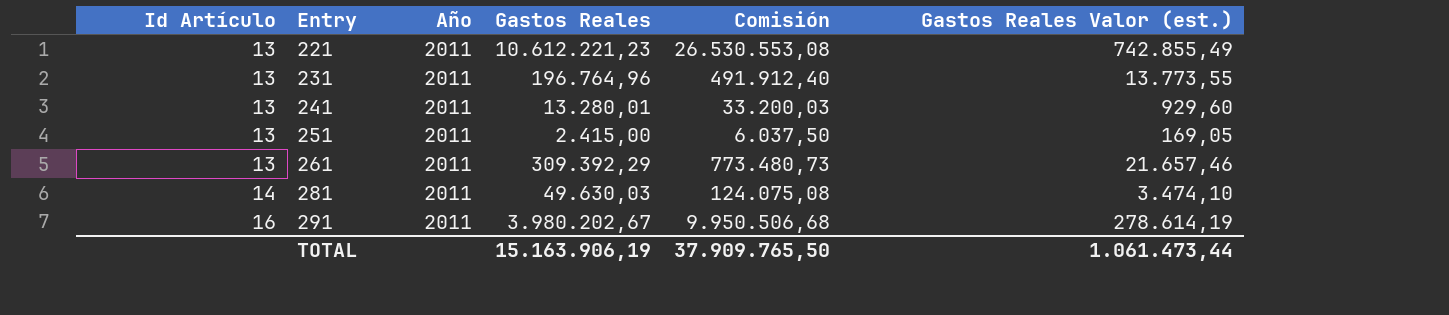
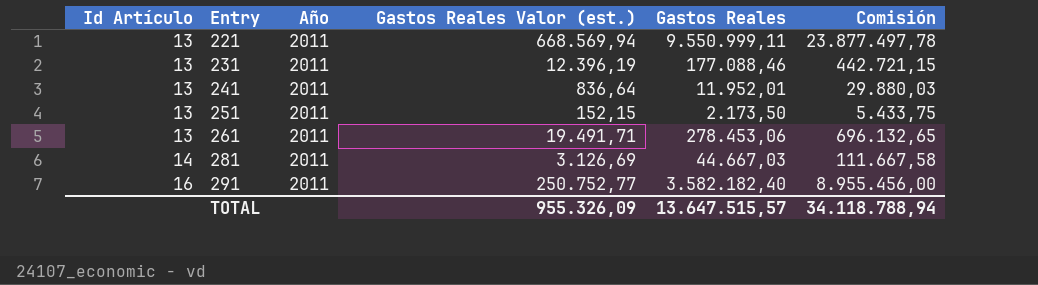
column Gastos Reales Valor (est.) | position: 6 -> 4
221 | Gastos Reales Valor (est.): 742.855,49 -> 668.569,94
221 | Gastos Reales: 10.612.221,23 -> 9.550.999,11
221 | Comisión: 26.530.553,08 -> 23.877.497,78
231 | Gastos Reales Valor (est.): 13.773,55 -> 12.396,19
231 | Gastos Reales: 196.764,96 -> 177.088,46
231 | Comisión: 491.912,40 -> 442.721,15
241 | Gastos Reales Valor (est.): 929,60 -> 836,64
241 | Gastos Reales: 13.280,01 -> 11.952,01
241 | Comisión: 33.200,03 -> 29.880,03
251 | Gastos Reales Valor (est.): 169,05 -> 152,15
251 | Gastos Reales: 2.415,00 -> 2.173,50
251 | Comisión: 6.037,50 -> 5.433,75
261 | Gastos Reales Valor (est.): 21.657,46 -> 19.491,71
261 | Gastos Reales: 309.392,29 -> 278.453,06
261 | Comisión: 773.480,73 -> 696.132,65
281 | Gastos Reales Valor (est.): 3.474,10 -> 3.126,69
281 | Gastos Reales: 49.630,03 -> 44.667,03
281 | Comisión: 124.075,08 -> 111.667,58
291 | Gastos Reales Valor (est.): 278.614,19 -> 250.752,77
291 | Gastos Reales: 3.980.202,67 -> 3.582.182,40
291 | Comisión: 9.950.506,68 -> 8.955.456,00
TOTAL | Gastos Reales Valor (est.): 1.061.473,44 -> 955.326,09
TOTAL | Gastos Reales: 15.163.906,19 -> 13.647.515,57
TOTAL | Comisión: 37.909.765,50 -> 34.118.788,94

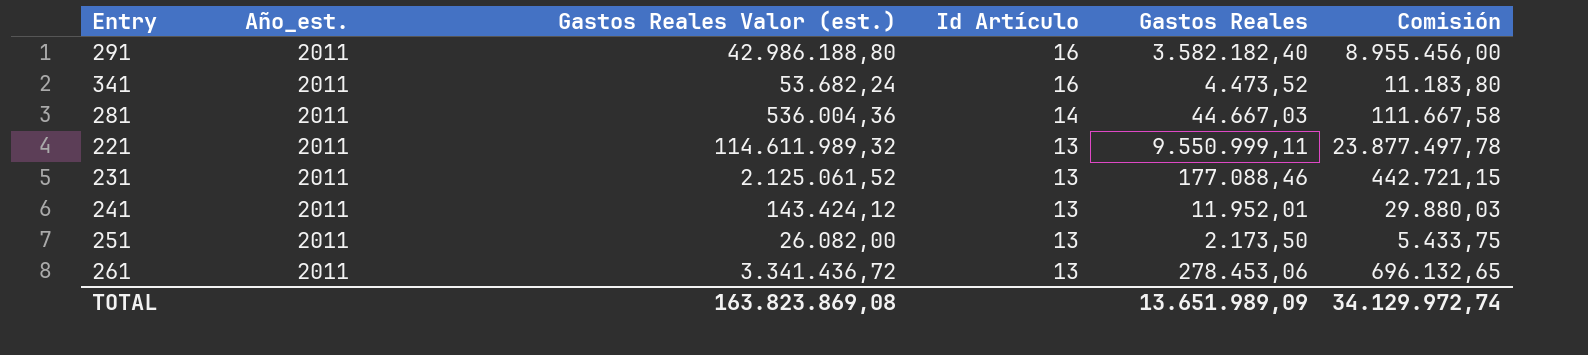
row order: Id Artículo ascending -> Id Artículo descending
column name: Año -> Año_est.
column Gastos Reales Valor (est.) | formula: [Gastos Reales] * 0,07 -> [Gastos Reales] * 12
column Id Artículo | position: 1 -> 4
row 341: none -> 2011 | 53.682,24 | 16 | 4.473,52 | 11.183,80
TOTAL | Gastos Reales Valor (est.): 955.326,09 -> 163.823.869,08
TOTAL | Gastos Reales: 13.647.515,57 -> 13.651.989,09
TOTAL | Comisión: 34.118.788,94 -> 34.129.972,74

